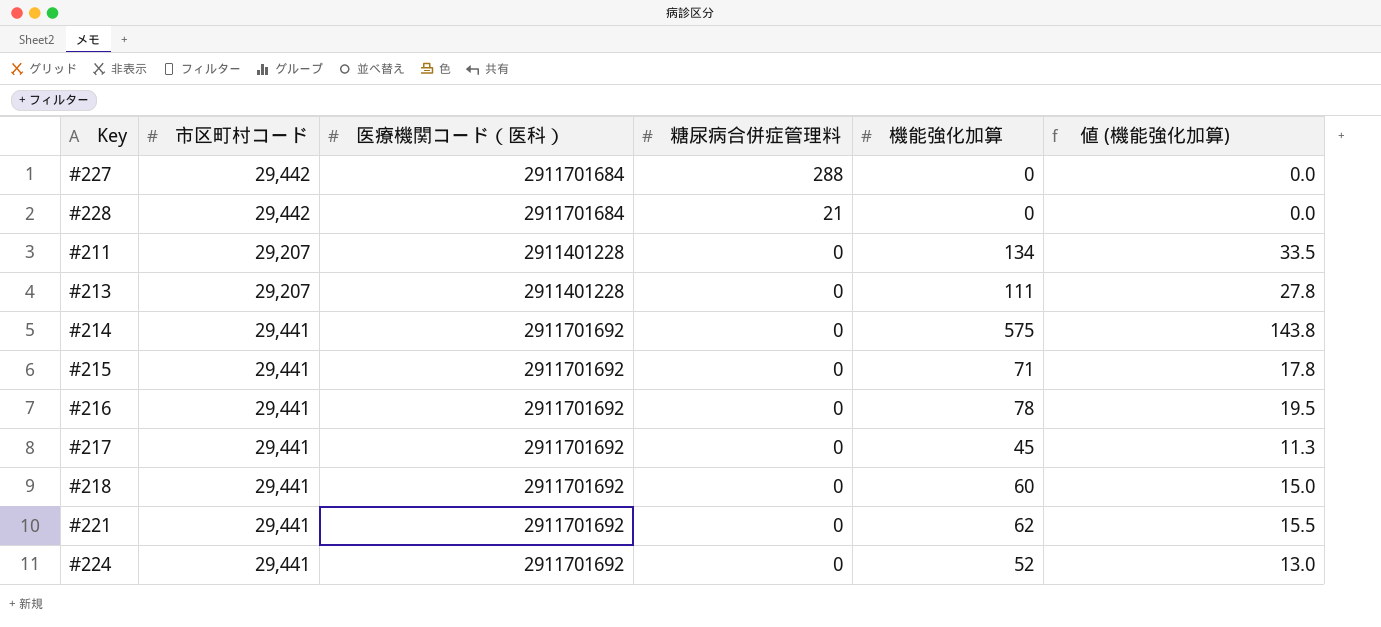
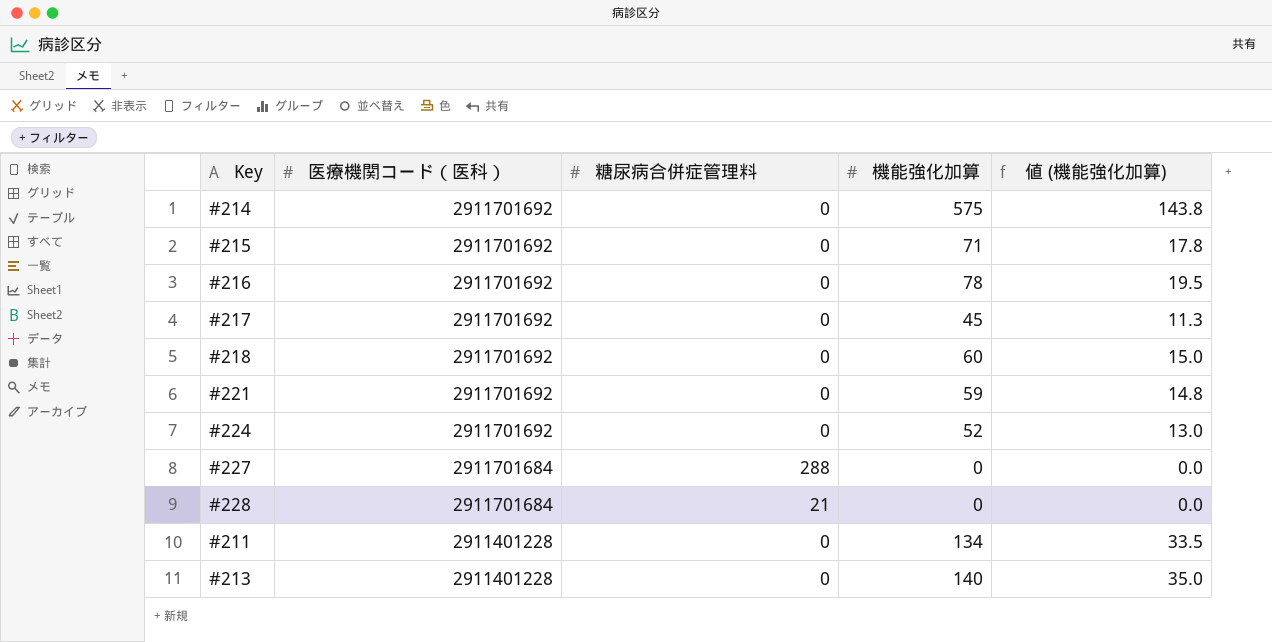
row order: 糖尿病合併症管理料 descending -> 医療機関コード（医科） descending
column 市区町村コード | position: 2 -> none
#221 | 機能強化加算: 62 -> 59
#221 | 値 (機能強化加算): 15.5 -> 14.8
#213 | 機能強化加算: 111 -> 140
#213 | 値 (機能強化加算): 27.8 -> 35.0

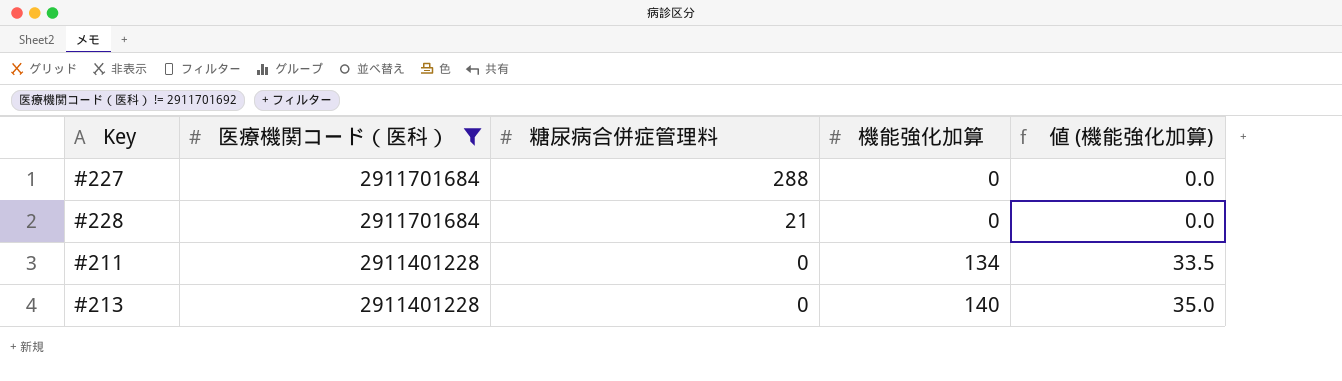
filter: none -> 医療機関コード（医科） != 2911701692

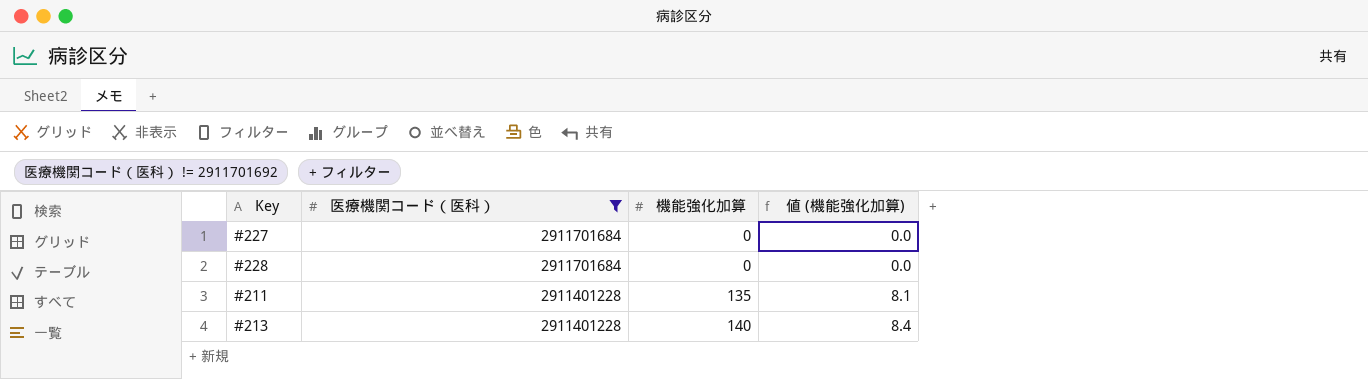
column 糖尿病合併症管理料 | position: 3 -> none
column 値 (機能強化加算) | formula: [機能強化加算] * 0.25 -> [機能強化加算] * 0.06
#211 | 機能強化加算: 134 -> 135

